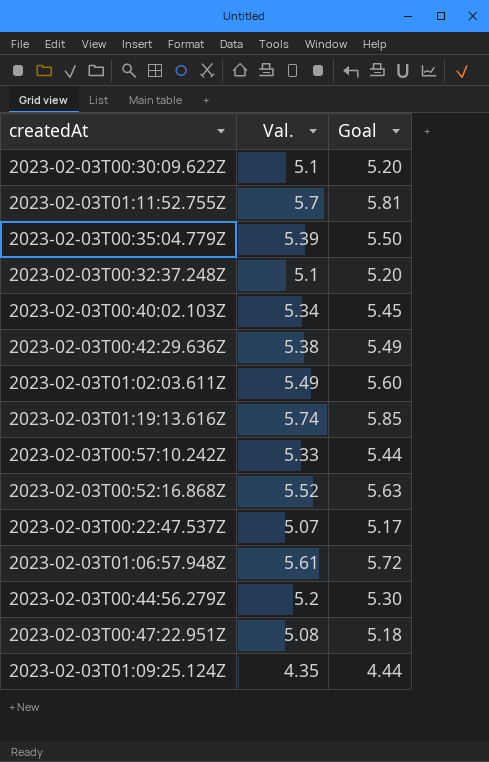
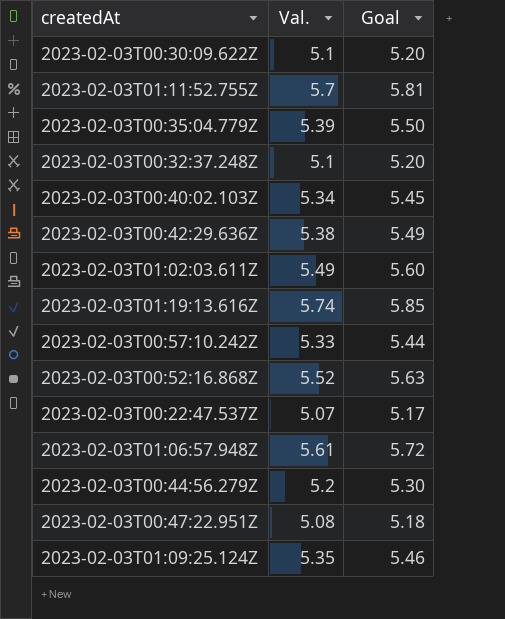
2023-02-03T01:09:25.124Z | Val.: 4.35 -> 5.35
2023-02-03T01:09:25.124Z | Goal: 4.44 -> 5.46

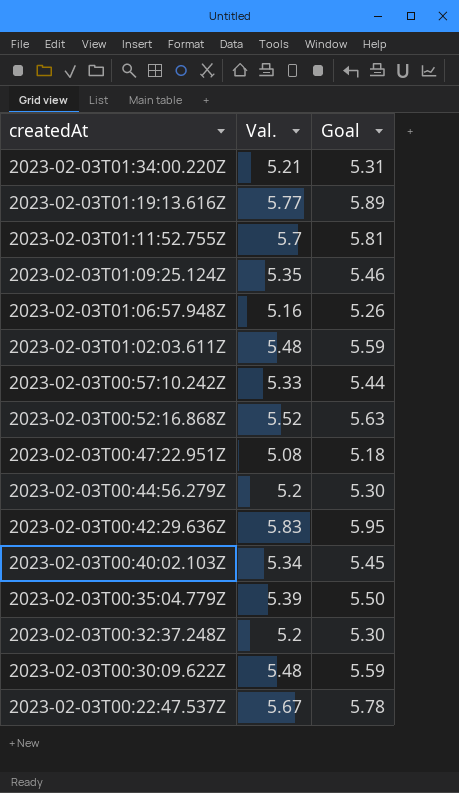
row order: none -> createdAt descending
row 2023-02-03T01:34:00.220Z: none -> 5.21 | 5.31
2023-02-03T01:19:13.616Z | Val.: 5.74 -> 5.77
2023-02-03T01:19:13.616Z | Goal: 5.85 -> 5.89
2023-02-03T01:06:57.948Z | Val.: 5.61 -> 5.16
2023-02-03T01:06:57.948Z | Goal: 5.72 -> 5.26
2023-02-03T01:02:03.611Z | Val.: 5.49 -> 5.48
2023-02-03T01:02:03.611Z | Goal: 5.60 -> 5.59
2023-02-03T00:42:29.636Z | Val.: 5.38 -> 5.83
2023-02-03T00:42:29.636Z | Goal: 5.49 -> 5.95
2023-02-03T00:32:37.248Z | Val.: 5.1 -> 5.2
2023-02-03T00:32:37.248Z | Goal: 5.20 -> 5.30
2023-02-03T00:30:09.622Z | Val.: 5.1 -> 5.48
2023-02-03T00:30:09.622Z | Goal: 5.20 -> 5.59
2023-02-03T00:22:47.537Z | Val.: 5.07 -> 5.67
2023-02-03T00:22:47.537Z | Goal: 5.17 -> 5.78

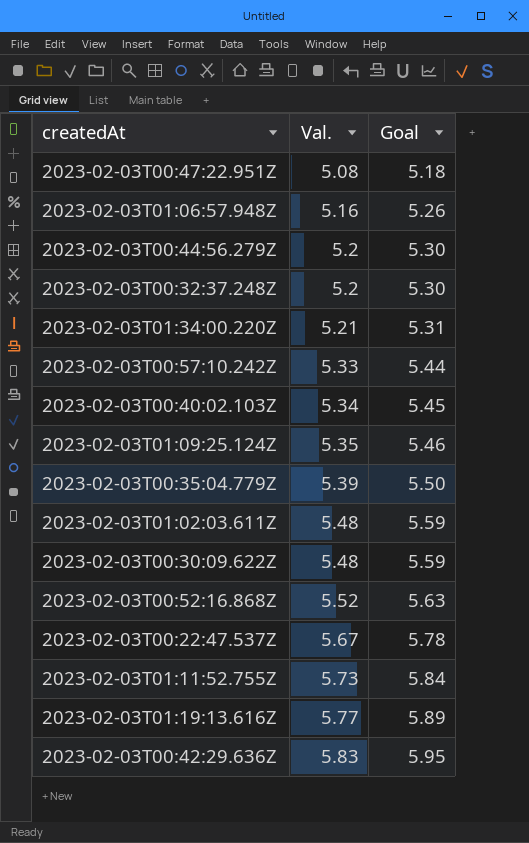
row order: createdAt descending -> Val. ascending
2023-02-03T01:11:52.755Z | Val.: 5.7 -> 5.73
2023-02-03T01:11:52.755Z | Goal: 5.81 -> 5.84

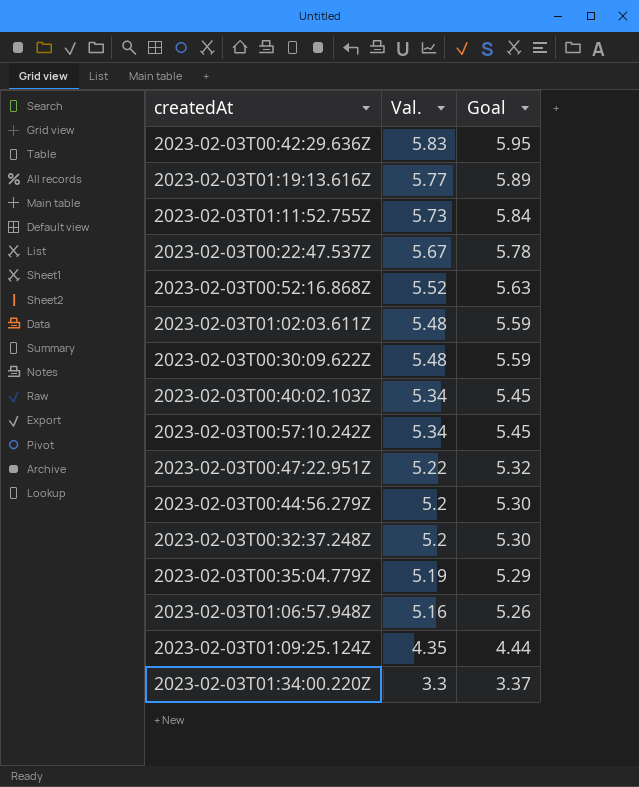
row order: Val. ascending -> Val. descending
2023-02-03T00:57:10.242Z | Val.: 5.33 -> 5.34
2023-02-03T00:57:10.242Z | Goal: 5.44 -> 5.45
2023-02-03T00:47:22.951Z | Val.: 5.08 -> 5.22
2023-02-03T00:47:22.951Z | Goal: 5.18 -> 5.32
2023-02-03T00:35:04.779Z | Val.: 5.39 -> 5.19
2023-02-03T00:35:04.779Z | Goal: 5.50 -> 5.29
2023-02-03T01:09:25.124Z | Val.: 5.35 -> 4.35
2023-02-03T01:09:25.124Z | Goal: 5.46 -> 4.44
2023-02-03T01:34:00.220Z | Val.: 5.21 -> 3.3
2023-02-03T01:34:00.220Z | Goal: 5.31 -> 3.37

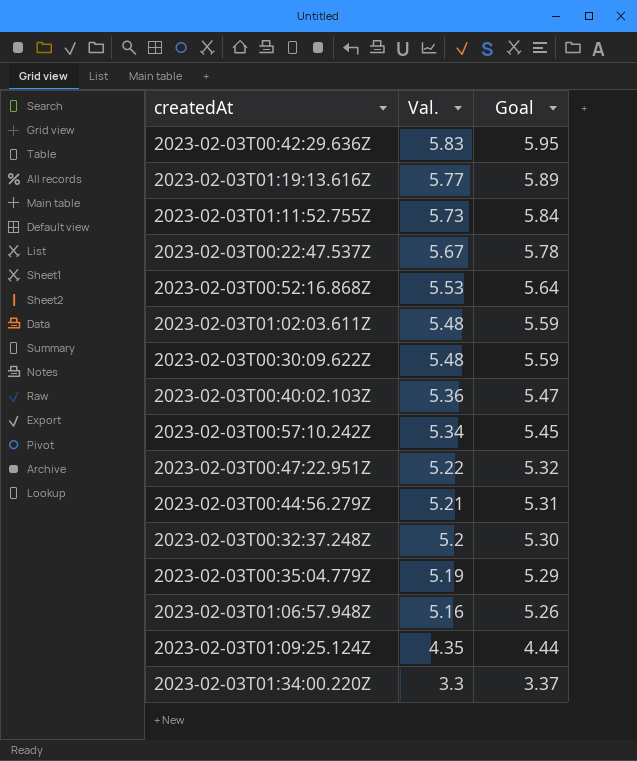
2023-02-03T00:52:16.868Z | Val.: 5.52 -> 5.53
2023-02-03T00:52:16.868Z | Goal: 5.63 -> 5.64
2023-02-03T00:40:02.103Z | Val.: 5.34 -> 5.36
2023-02-03T00:40:02.103Z | Goal: 5.45 -> 5.47
2023-02-03T00:44:56.279Z | Val.: 5.2 -> 5.21
2023-02-03T00:44:56.279Z | Goal: 5.30 -> 5.31

